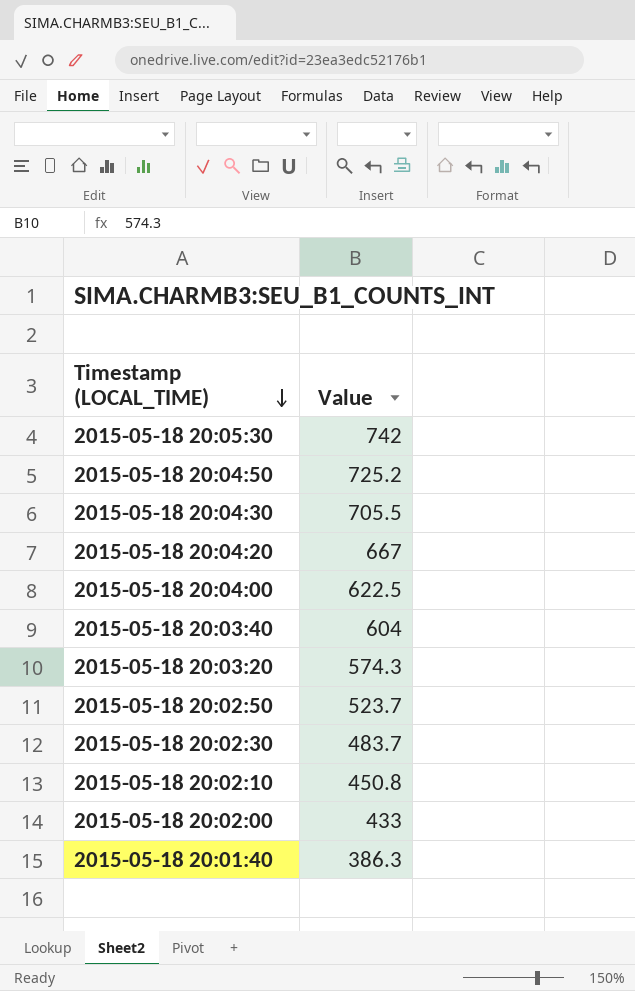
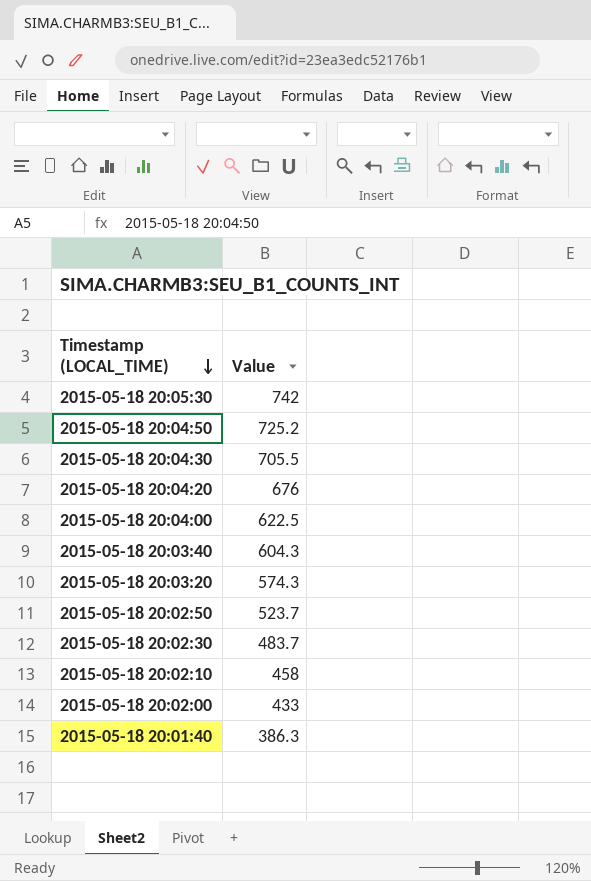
2015-05-18 20:04:20 | Value: 667 -> 676
2015-05-18 20:03:40 | Value: 604 -> 604.3
2015-05-18 20:02:10 | Value: 450.8 -> 458

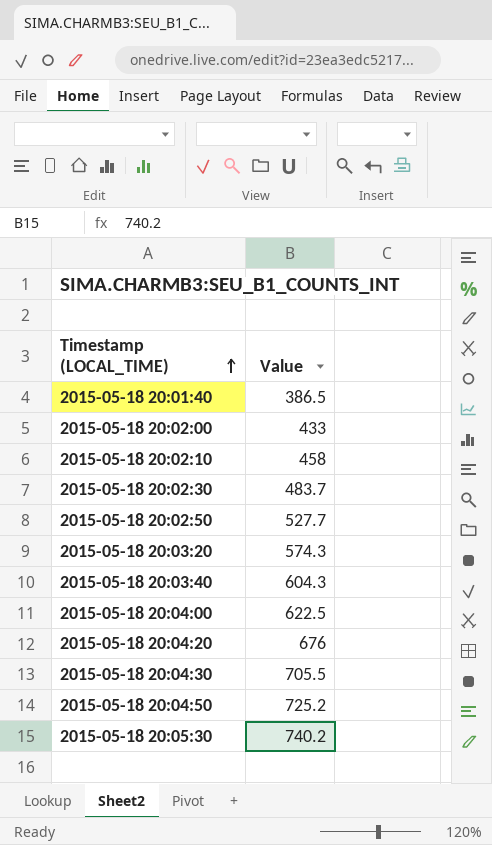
row order: Timestamp (LOCAL_TIME) descending -> Timestamp (LOCAL_TIME) ascending
2015-05-18 20:01:40 | Value: 386.3 -> 386.5
2015-05-18 20:02:50 | Value: 523.7 -> 527.7
2015-05-18 20:05:30 | Value: 742 -> 740.2

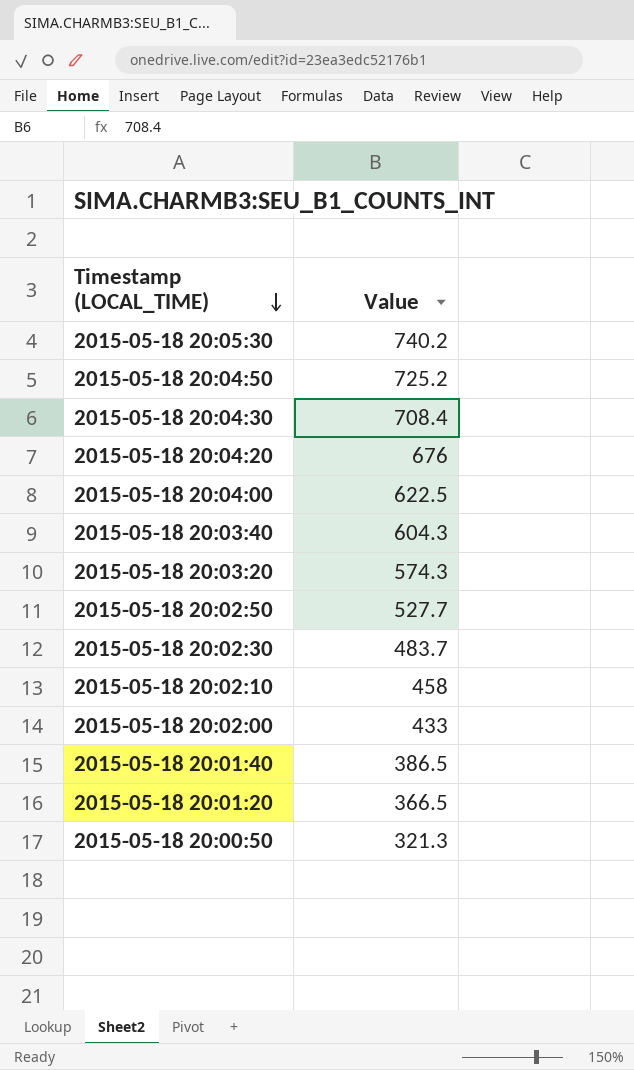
row order: Timestamp (LOCAL_TIME) ascending -> Timestamp (LOCAL_TIME) descending
2015-05-18 20:04:30 | Value: 705.5 -> 708.4
row 2015-05-18 20:01:20: none -> 366.5
row 2015-05-18 20:00:50: none -> 321.3

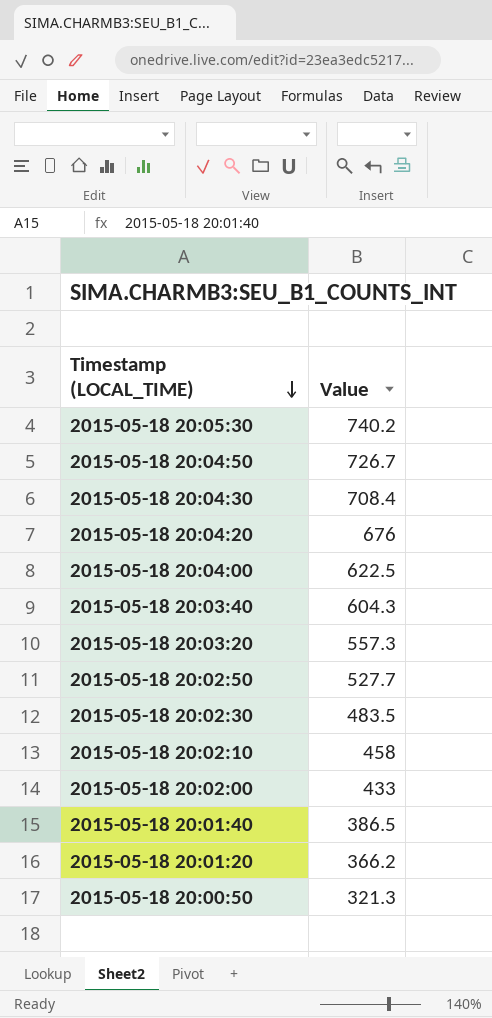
2015-05-18 20:04:50 | Value: 725.2 -> 726.7
2015-05-18 20:03:20 | Value: 574.3 -> 557.3
2015-05-18 20:02:30 | Value: 483.7 -> 483.5
2015-05-18 20:01:20 | Value: 366.5 -> 366.2

